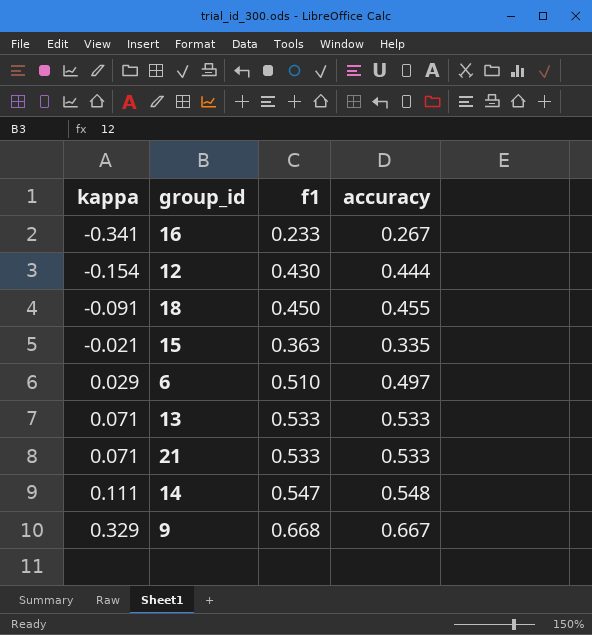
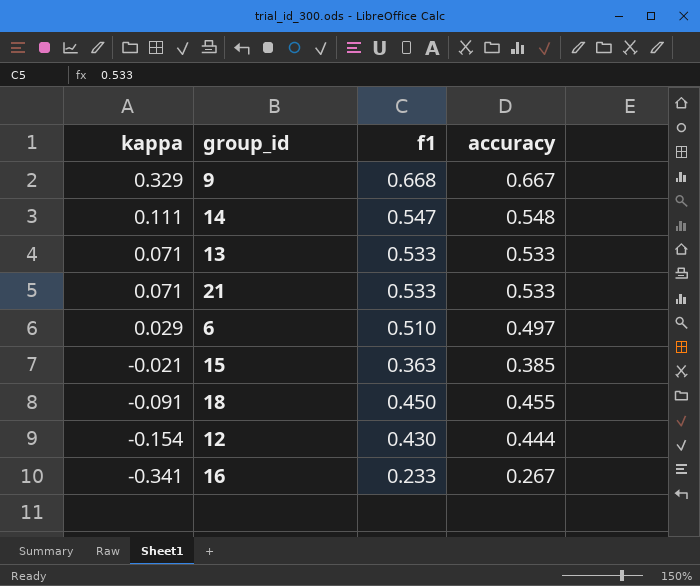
row order: kappa ascending -> kappa descending
15 | accuracy: 0.335 -> 0.385

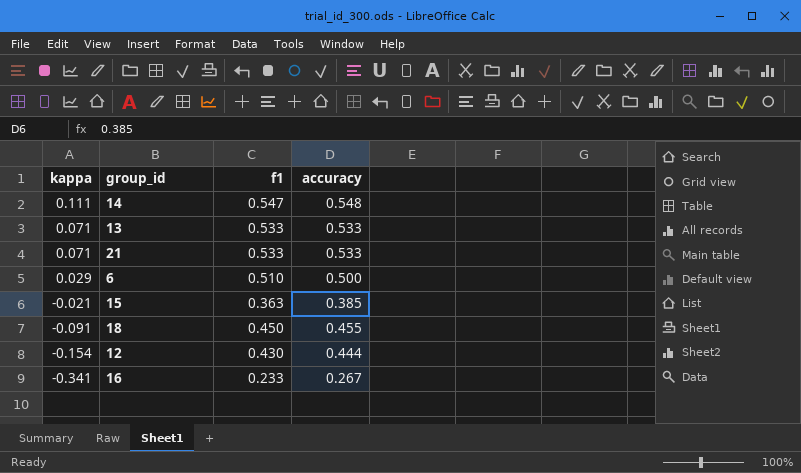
row 9: 0.329 | 0.668 | 0.667 -> none
6 | accuracy: 0.497 -> 0.500

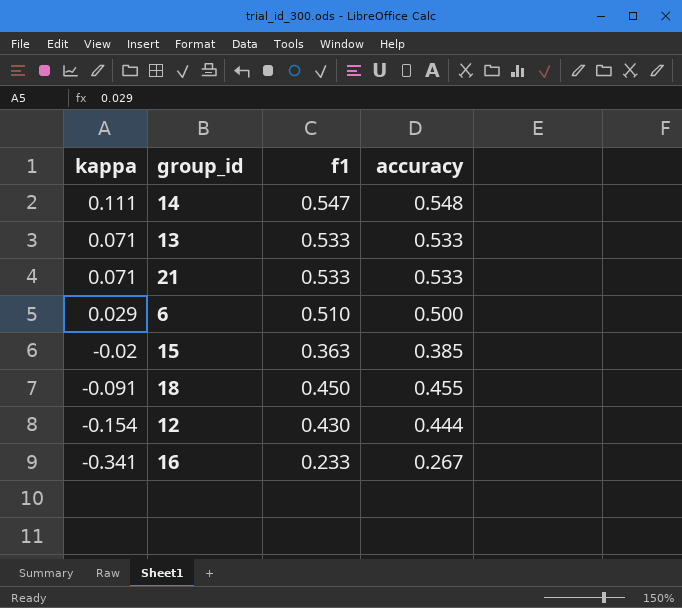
15 | kappa: -0.021 -> -0.02

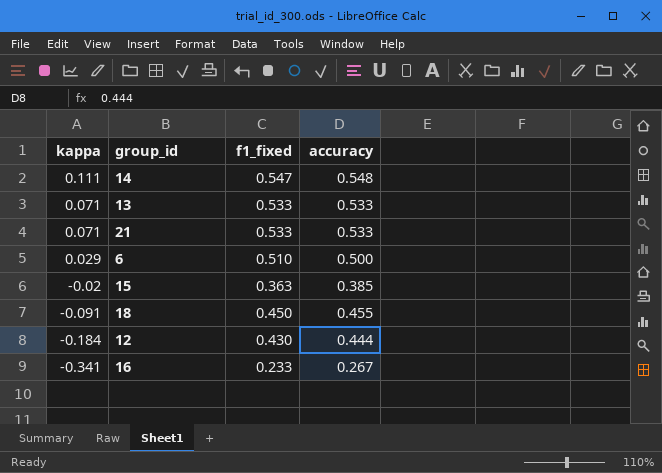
column name: f1 -> f1_fixed
12 | kappa: -0.154 -> -0.184

